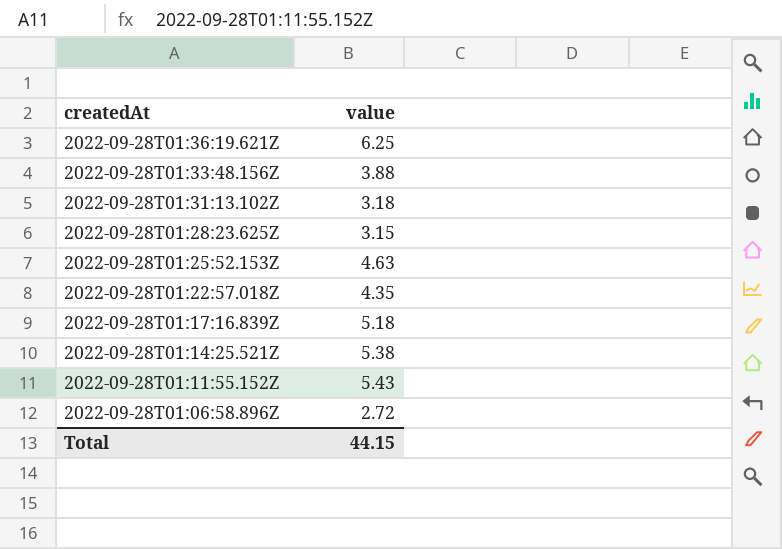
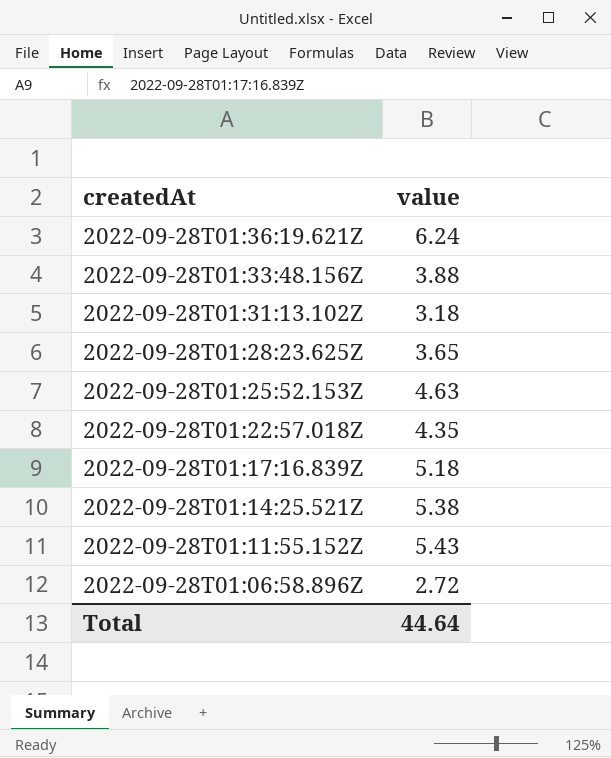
2022-09-28T01:36:19.621Z | value: 6.25 -> 6.24
2022-09-28T01:28:23.625Z | value: 3.15 -> 3.65
Total | value: 44.15 -> 44.64

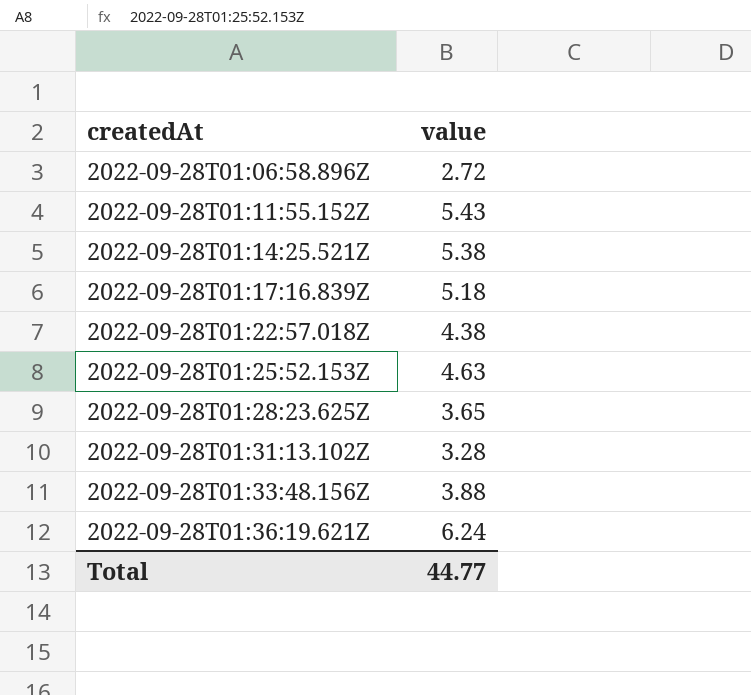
row order: createdAt descending -> createdAt ascending
2022-09-28T01:22:57.018Z | value: 4.35 -> 4.38
2022-09-28T01:31:13.102Z | value: 3.18 -> 3.28
Total | value: 44.64 -> 44.77

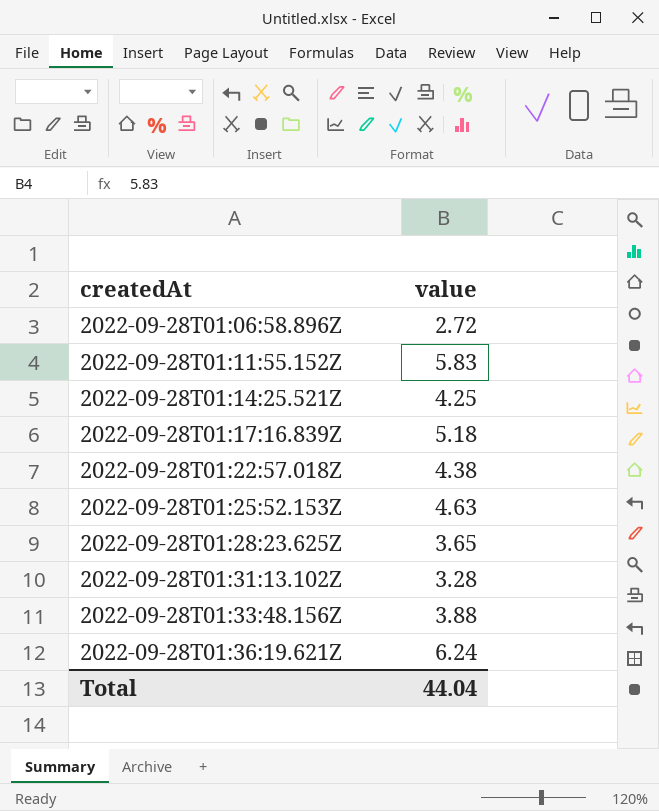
2022-09-28T01:11:55.152Z | value: 5.43 -> 5.83
2022-09-28T01:14:25.521Z | value: 5.38 -> 4.25
Total | value: 44.77 -> 44.04

